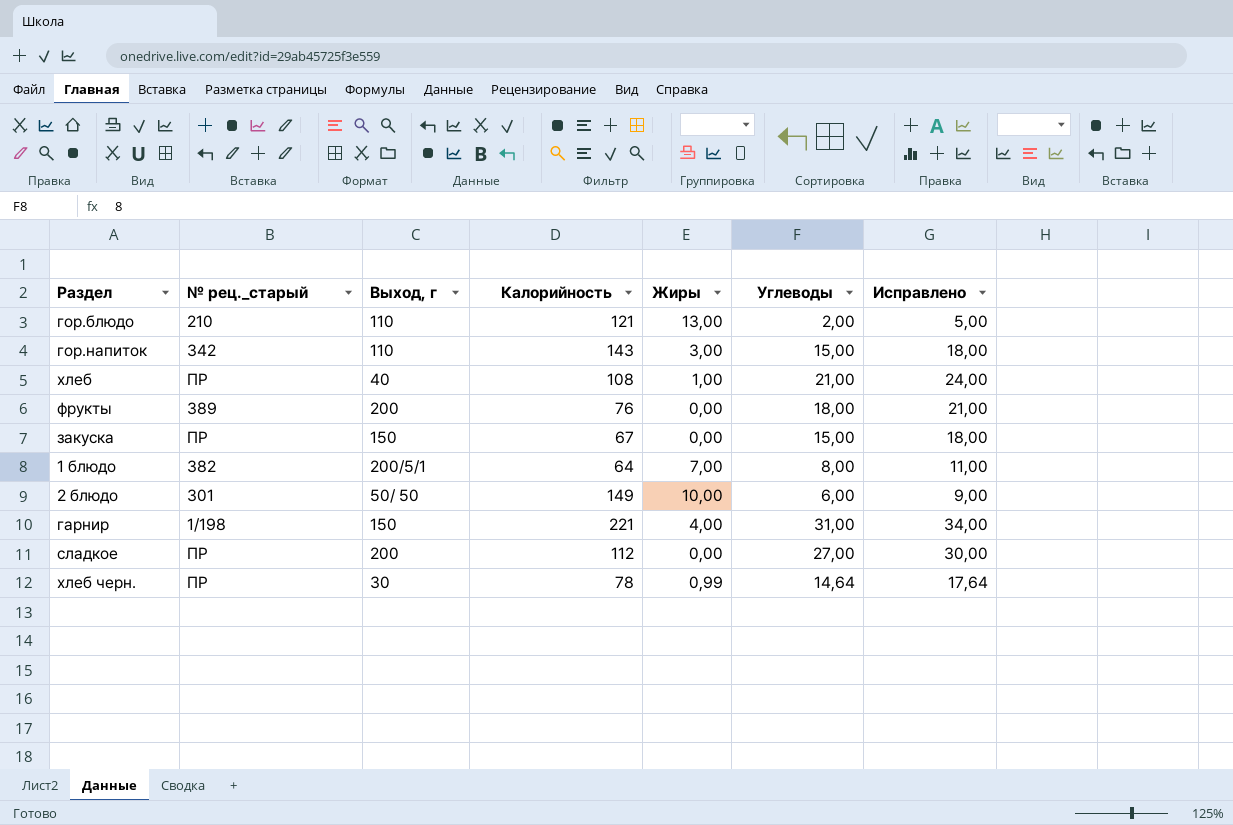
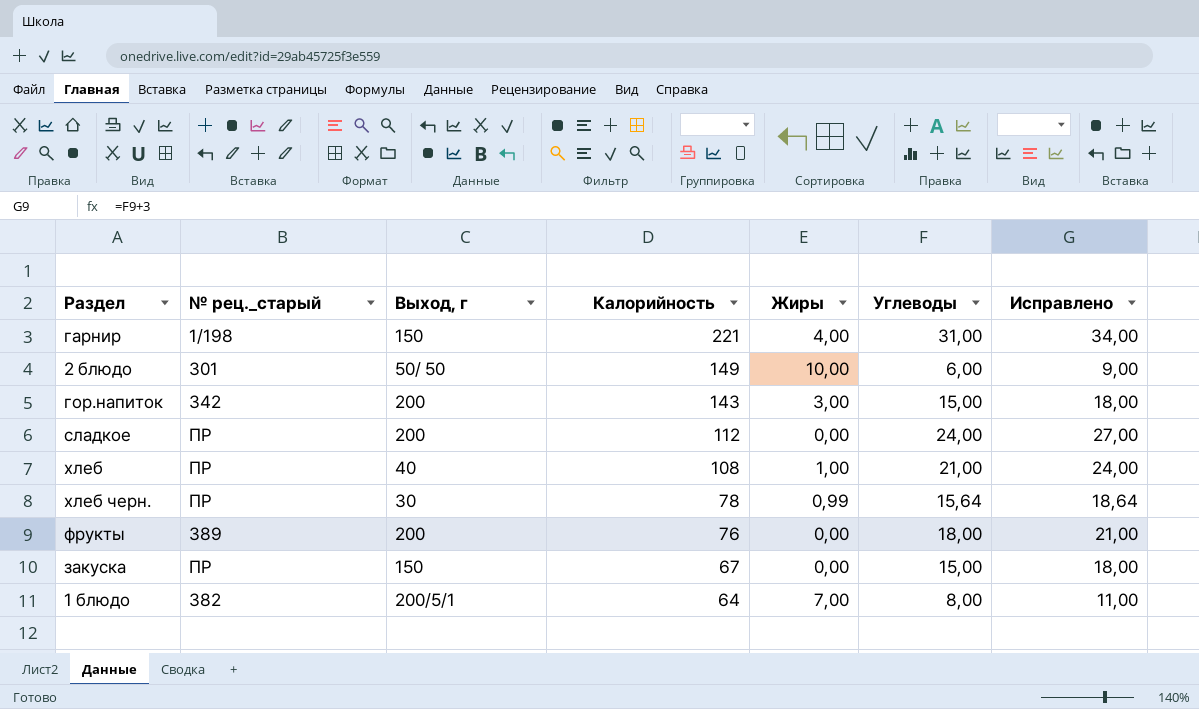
row order: none -> Калорийность descending
row гор.блюдо: 210 | 110 | 121 | 13,00 | 2,00 | 5,00 -> none
гор.напиток | Выход, г: 110 -> 200
сладкое | Углеводы: 27,00 -> 24,00
сладкое | Исправлено: 30,00 -> 27,00
хлеб черн. | Углеводы: 14,64 -> 15,64
хлеб черн. | Исправлено: 17,64 -> 18,64

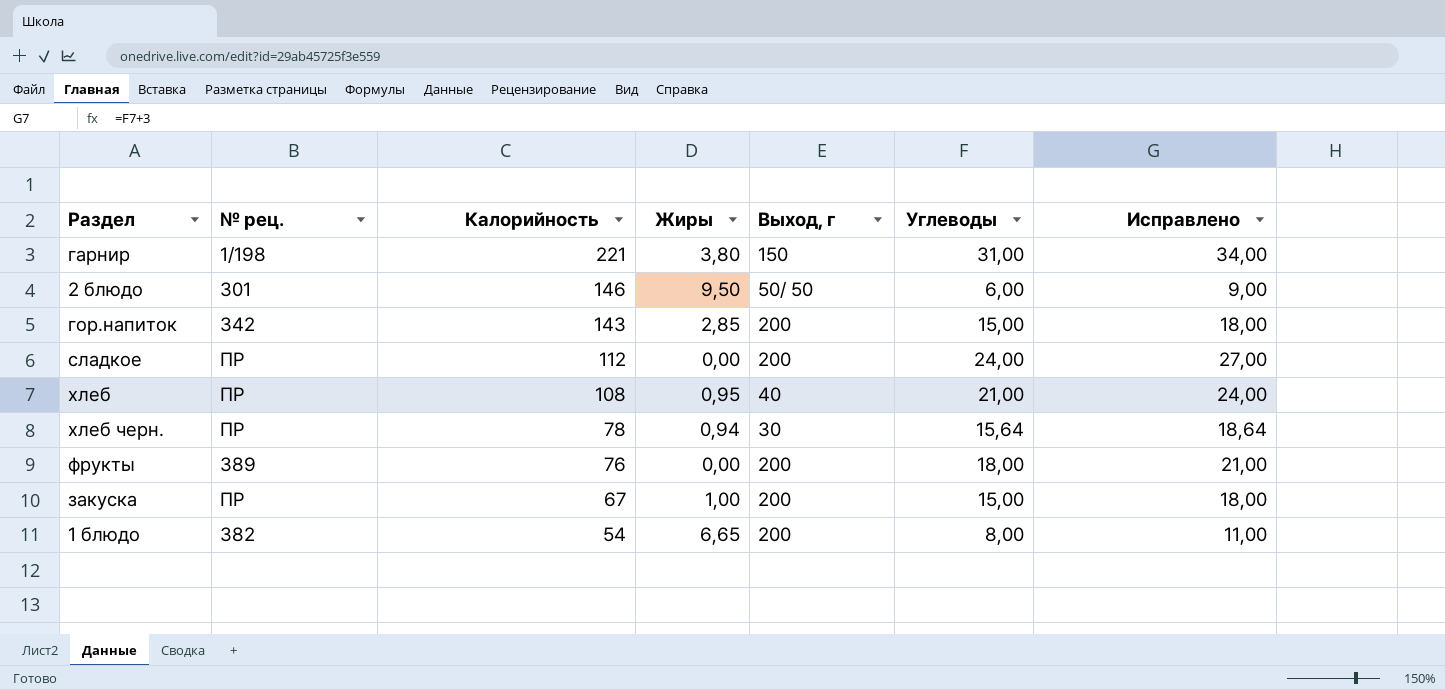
column name: № рец._старый -> № рец.
column Выход, г | position: 3 -> 5
гарнир | Жиры: 4,00 -> 3,80
2 блюдо | Калорийность: 149 -> 146
2 блюдо | Жиры: 10,00 -> 9,50
гор.напиток | Жиры: 3,00 -> 2,85
хлеб | Жиры: 1,00 -> 0,95
хлеб черн. | Жиры: 0,99 -> 0,94
закуска | Жиры: 0,00 -> 1,00
закуска | Выход, г: 150 -> 200
1 блюдо | Калорийность: 64 -> 54
1 блюдо | Жиры: 7,00 -> 6,65
1 блюдо | Выход, г: 200/5/1 -> 200

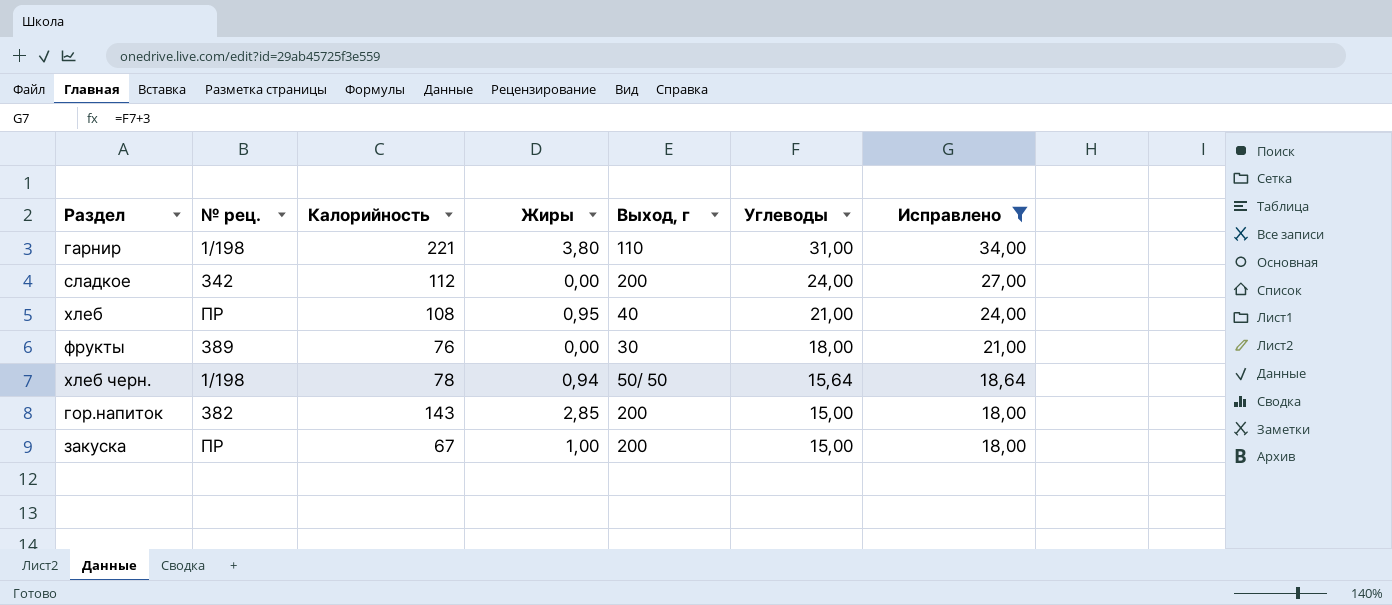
filter: none -> Исправлено >= 18,00
row order: Калорийность descending -> Углеводы descending
гарнир | Выход, г: 150 -> 110
сладкое | № рец.: ПР -> 342
фрукты | Выход, г: 200 -> 30
хлеб черн. | № рец.: ПР -> 1/198
хлеб черн. | Выход, г: 30 -> 50/ 50
гор.напиток | № рец.: 342 -> 382

